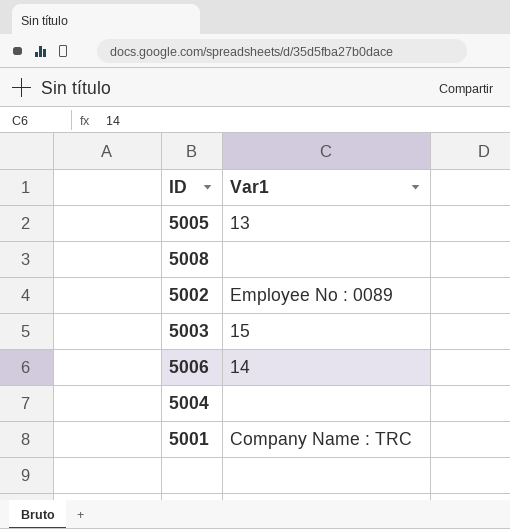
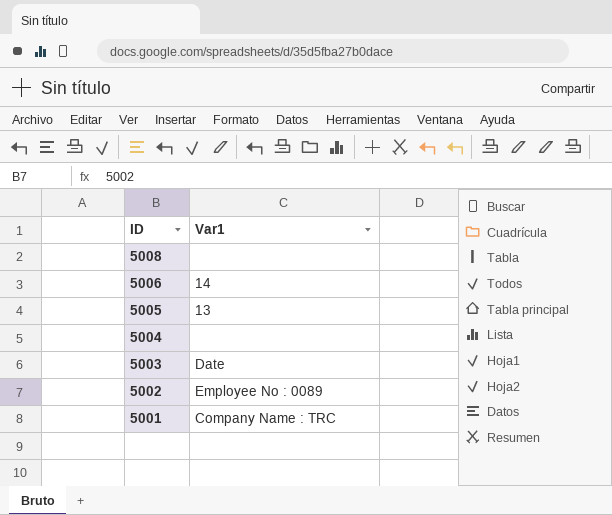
row order: none -> ID descending
5003 | Var1: 15 -> Date

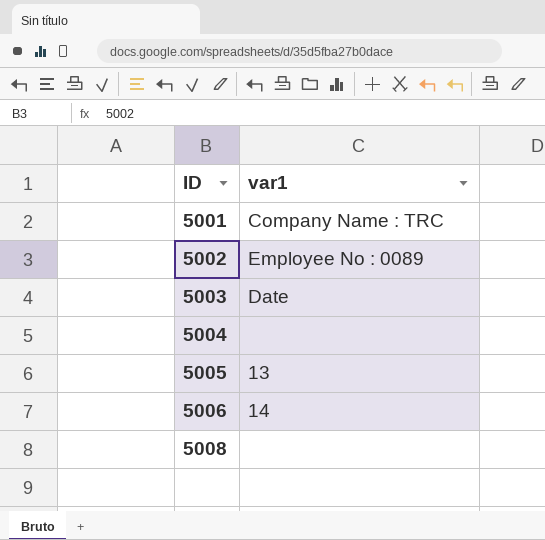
row order: ID descending -> ID ascending
column name: Var1 -> var1

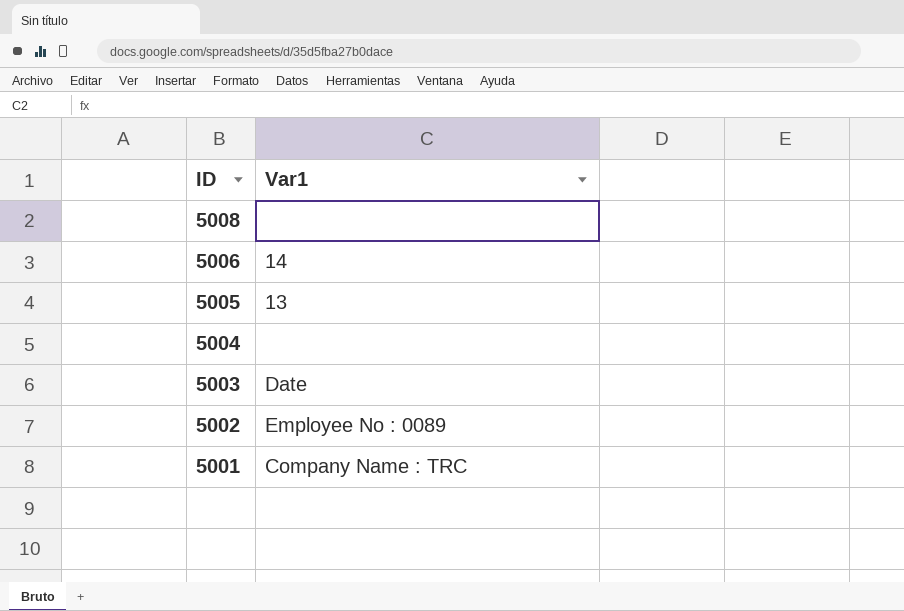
row order: ID ascending -> ID descending
column name: var1 -> Var1

